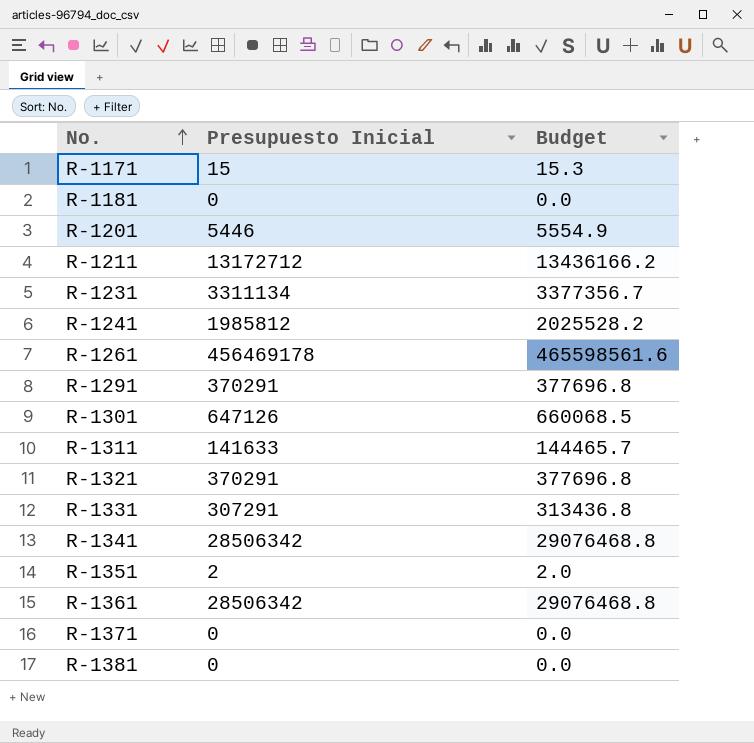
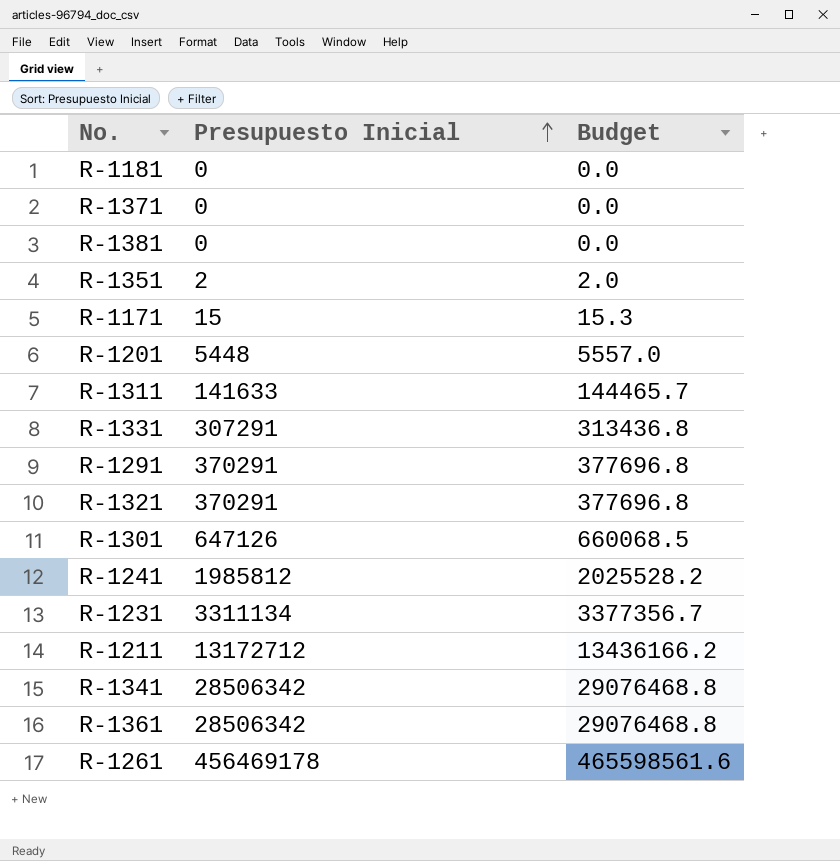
row order: No. ascending -> Presupuesto Inicial ascending
R-1201 | Presupuesto Inicial: 5446 -> 5448
R-1201 | Budget: 5554.9 -> 5557.0

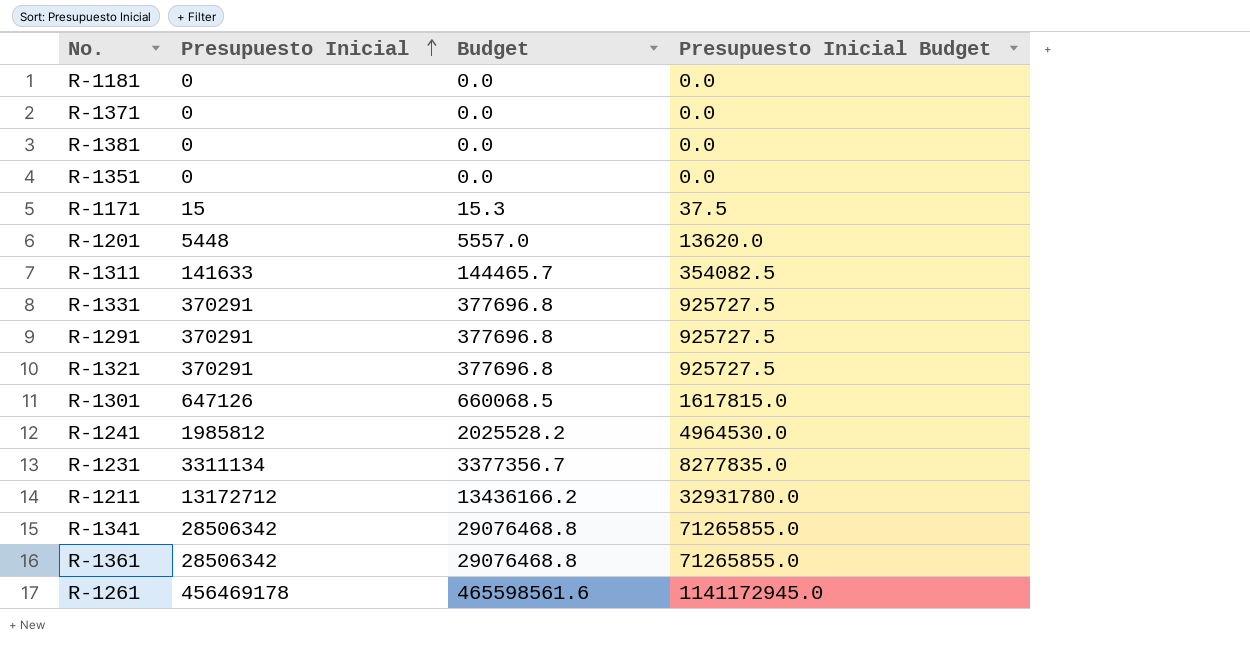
column Presupuesto Inicial Budget | formula: none -> [Presupuesto Inicial] * 2.5
R-1351 | Presupuesto Inicial: 2 -> 0
R-1351 | Budget: 2.0 -> 0.0
R-1331 | Presupuesto Inicial: 307291 -> 370291
R-1331 | Budget: 313436.8 -> 377696.8

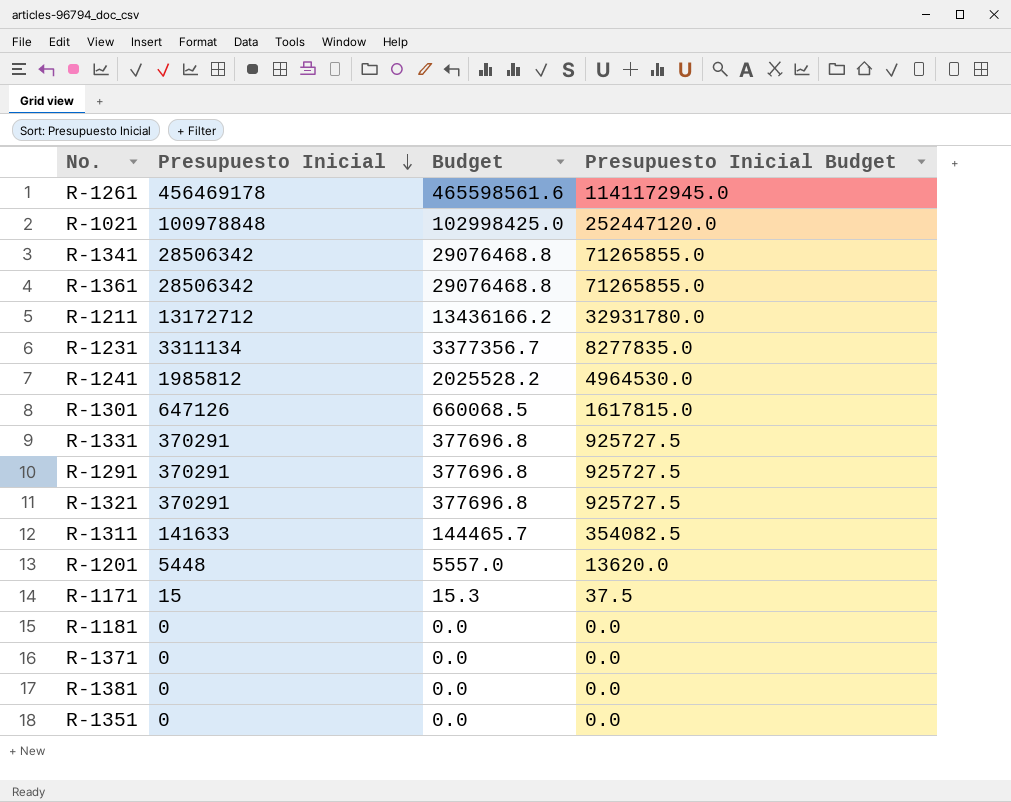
row order: Presupuesto Inicial ascending -> Presupuesto Inicial descending
row R-1021: none -> 100978848 | 102998425.0 | 252447120.0

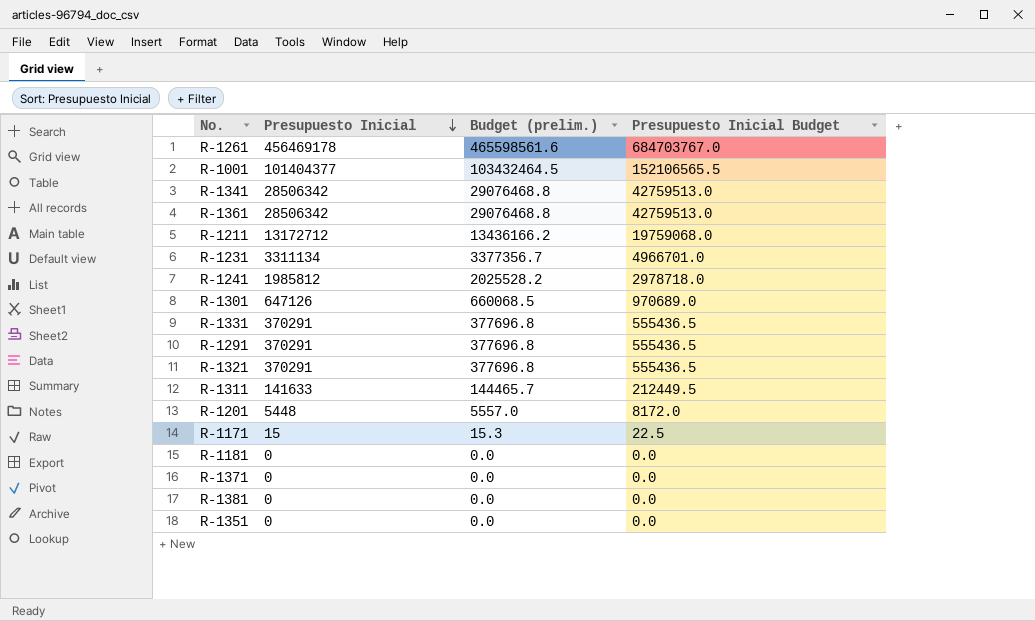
column name: Budget -> Budget (prelim.)
column Presupuesto Inicial Budget | formula: [Presupuesto Inicial] * 2.5 -> [Presupuesto Inicial] * 1.5
row R-1021: 100978848 | 102998425.0 | 252447120.0 -> none
row R-1001: none -> 101404377 | 103432464.5 | 152106565.5

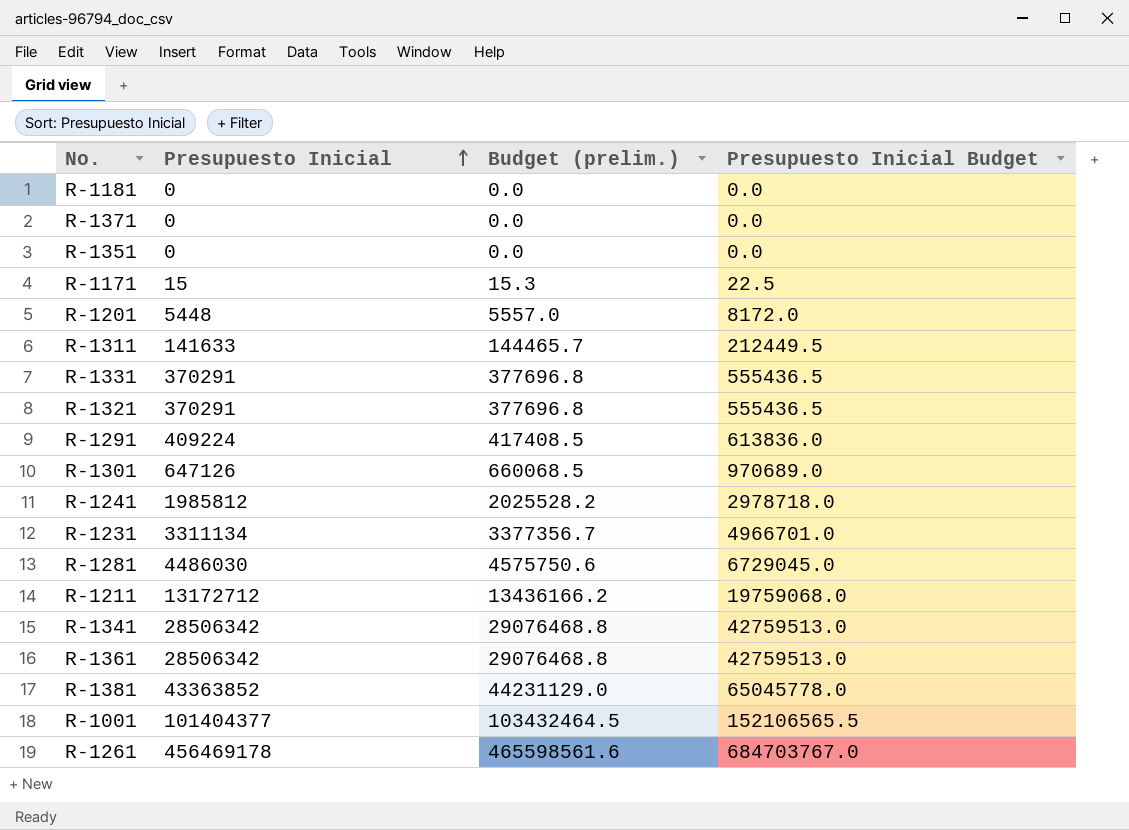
row order: Presupuesto Inicial descending -> Presupuesto Inicial ascending
R-1291 | Presupuesto Inicial: 370291 -> 409224
R-1291 | Budget (prelim.): 377696.8 -> 417408.5
R-1291 | Presupuesto Inicial Budget: 555436.5 -> 613836.0
row R-1281: none -> 4486030 | 4575750.6 | 6729045.0
R-1381 | Presupuesto Inicial: 0 -> 43363852
R-1381 | Budget (prelim.): 0.0 -> 44231129.0
R-1381 | Presupuesto Inicial Budget: 0.0 -> 65045778.0

